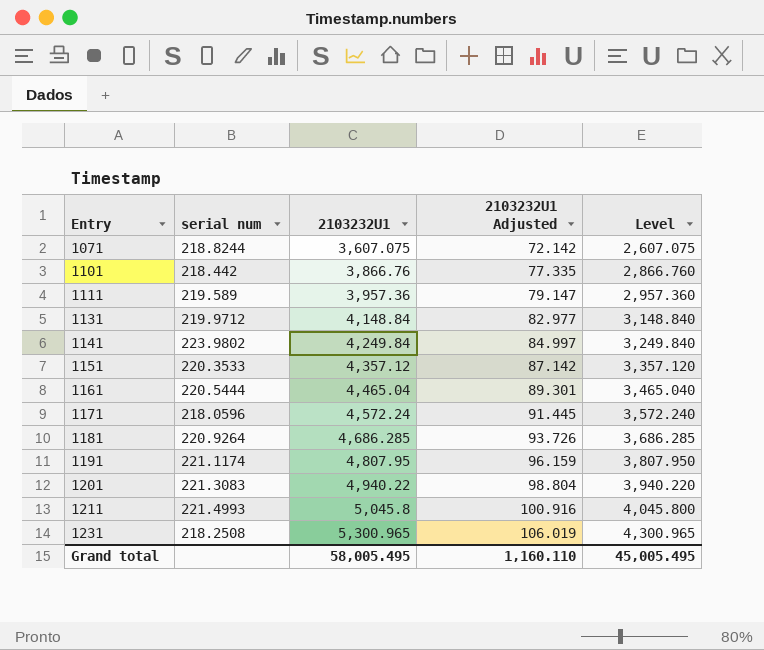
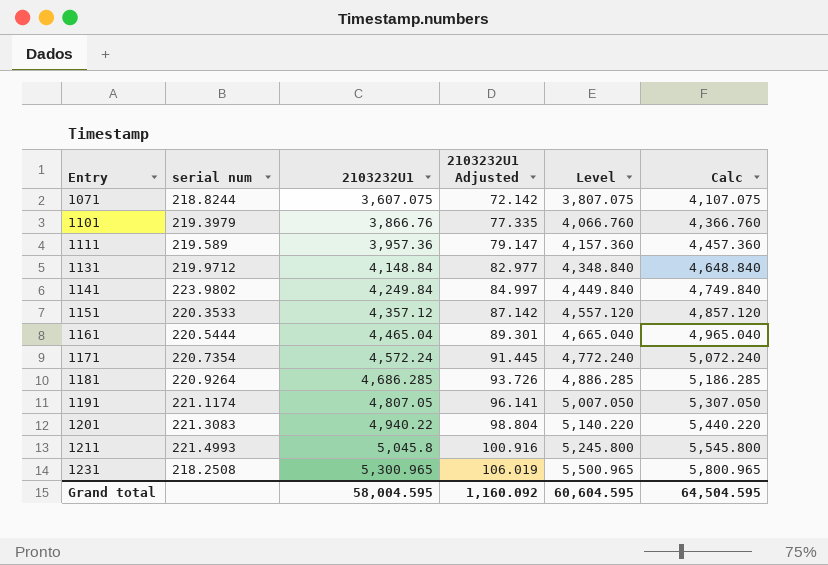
column Level | formula: [2103232U1] - 1000 -> [2103232U1] + 200
column Calc | formula: none -> [2103232U1] + 500
1101 | serial num: 218.442 -> 219.3979
1171 | serial num: 218.0596 -> 220.7354
1191 | 2103232U1: 4,807.95 -> 4,807.05
1191 | 2103232U1 Adjusted: 96.159 -> 96.141
Grand total | 2103232U1: 58,005.495 -> 58,004.595
Grand total | 2103232U1 Adjusted: 1,160.110 -> 1,160.092
Grand total | Level: 45,005.495 -> 60,604.595

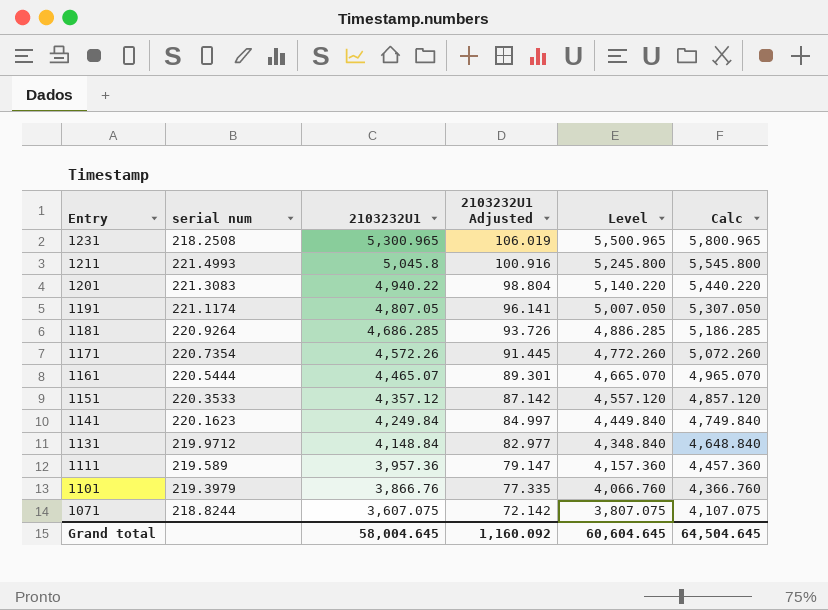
row order: Entry ascending -> Entry descending
1171 | 2103232U1: 4,572.24 -> 4,572.26
1171 | Level: 4,772.240 -> 4,772.260
1171 | Calc: 5,072.240 -> 5,072.260
1161 | 2103232U1: 4,465.04 -> 4,465.07
1161 | Level: 4,665.040 -> 4,665.070
1161 | Calc: 4,965.040 -> 4,965.070
1141 | serial num: 223.9802 -> 220.1623
Grand total | 2103232U1: 58,004.595 -> 58,004.645
Grand total | Level: 60,604.595 -> 60,604.645
Grand total | Calc: 64,504.595 -> 64,504.645

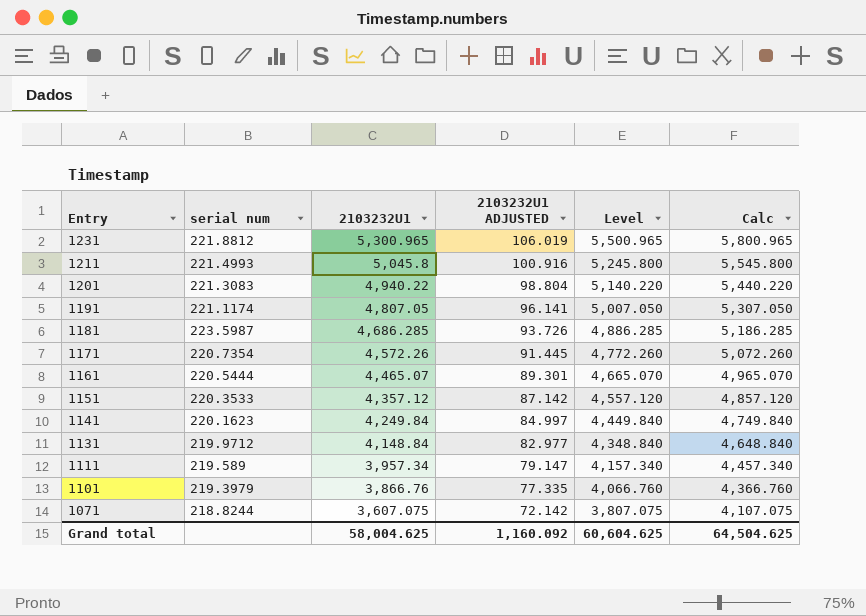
column name: 2103232U1 Adjusted -> 2103232U1 ADJUSTED
1231 | serial num: 218.2508 -> 221.8812
1181 | serial num: 220.9264 -> 223.5987
1111 | 2103232U1: 3,957.36 -> 3,957.34
1111 | Level: 4,157.360 -> 4,157.340
1111 | Calc: 4,457.360 -> 4,457.340
Grand total | 2103232U1: 58,004.645 -> 58,004.625
Grand total | Level: 60,604.645 -> 60,604.625
Grand total | Calc: 64,504.645 -> 64,504.625

